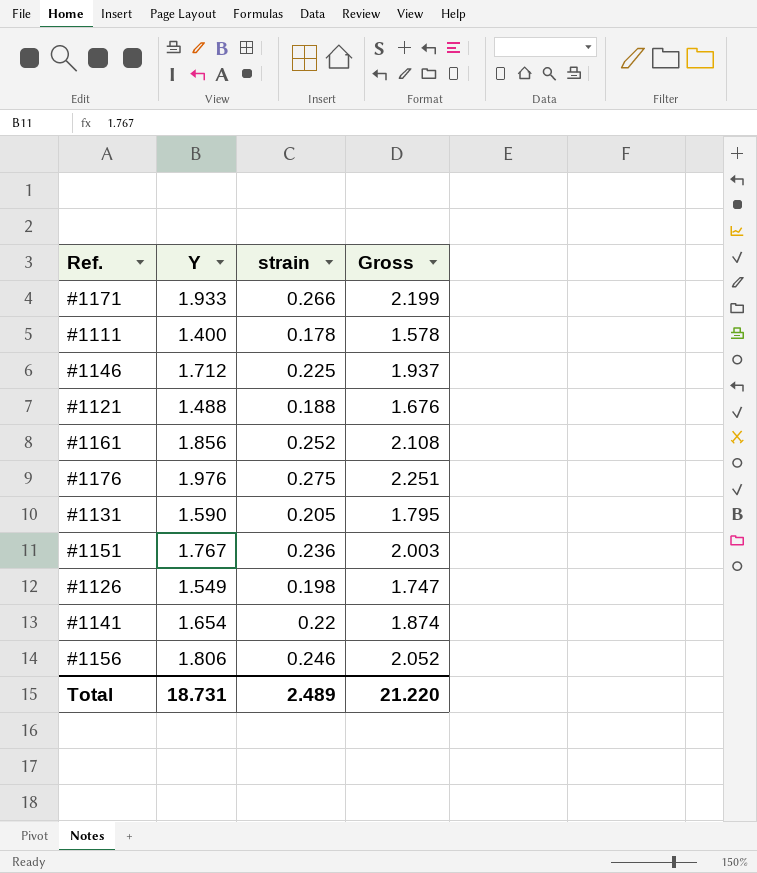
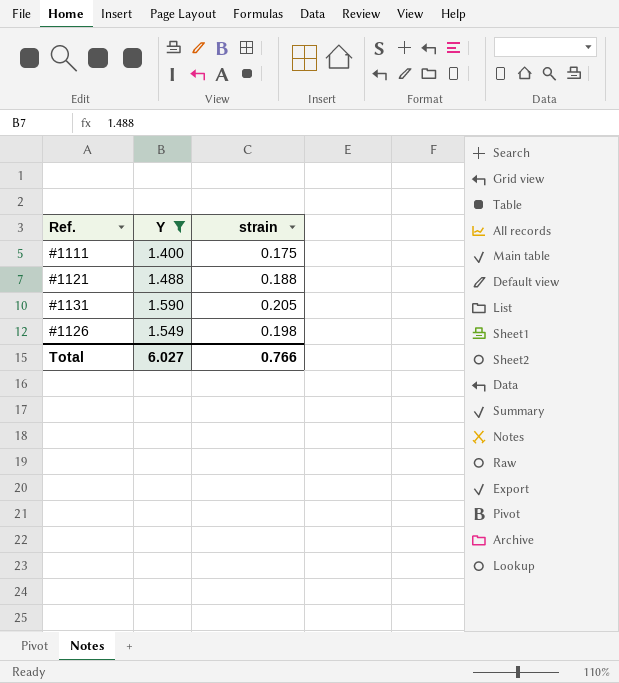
filter: none -> Y <= 1.590
column Gross | formula: [Y] + [strain] -> none
#1111 | strain: 0.178 -> 0.175
Total | Y: 18.731 -> 6.027
Total | strain: 2.489 -> 0.766

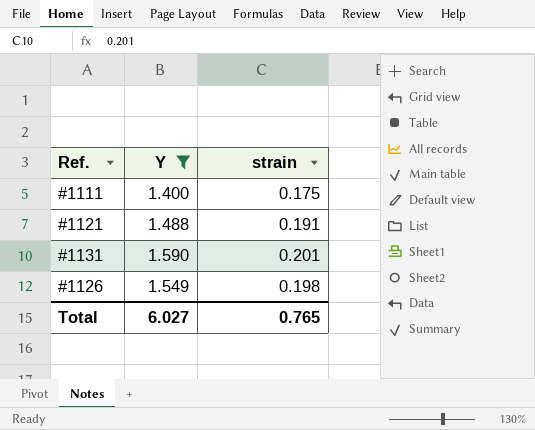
#1121 | strain: 0.188 -> 0.191
#1131 | strain: 0.205 -> 0.201
Total | strain: 0.766 -> 0.765

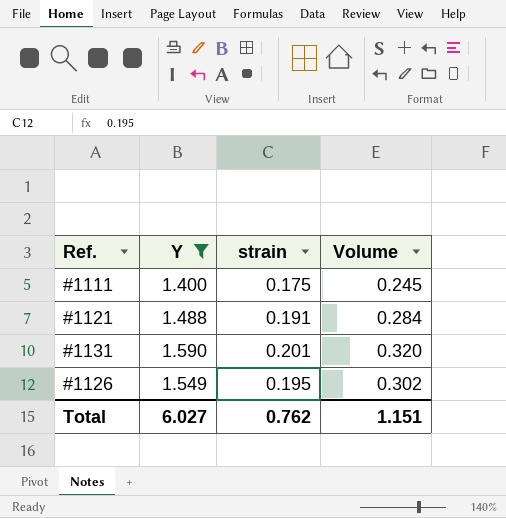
column Volume | formula: none -> [Y] * [strain]
#1126 | strain: 0.198 -> 0.195
Total | strain: 0.765 -> 0.762

